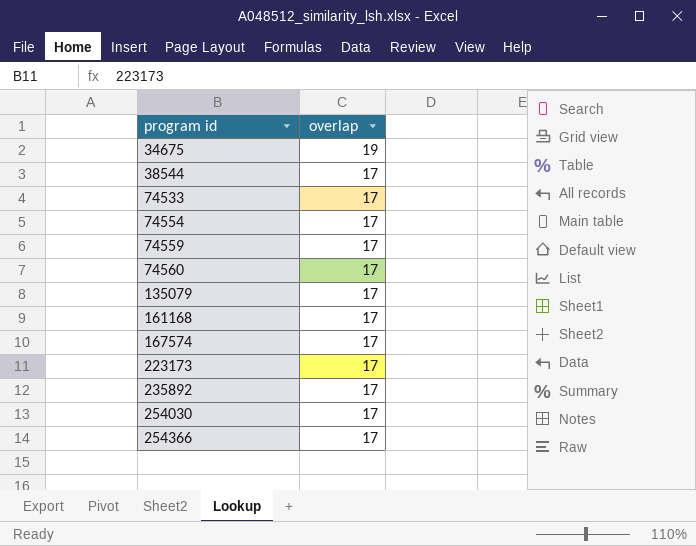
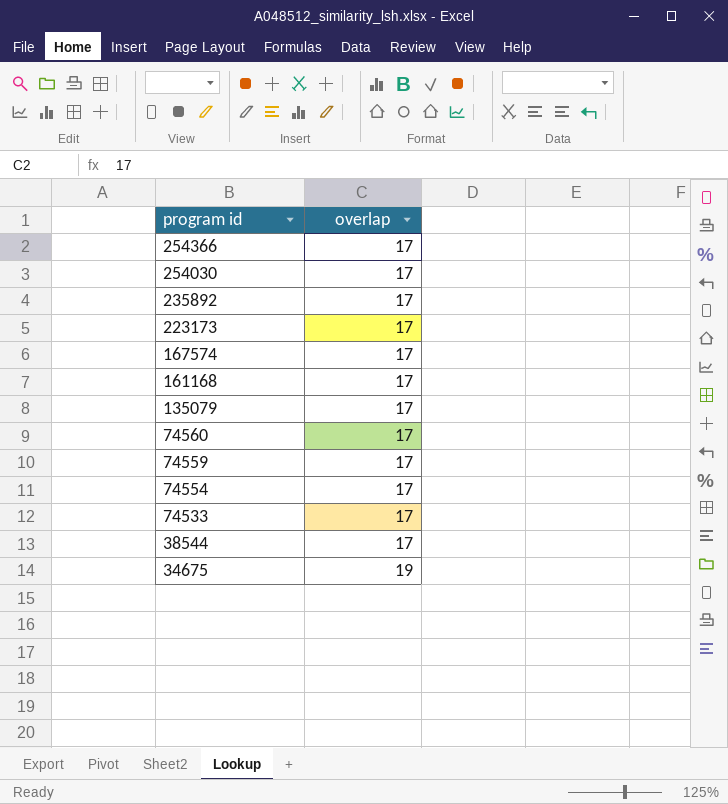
row order: program id ascending -> program id descending

